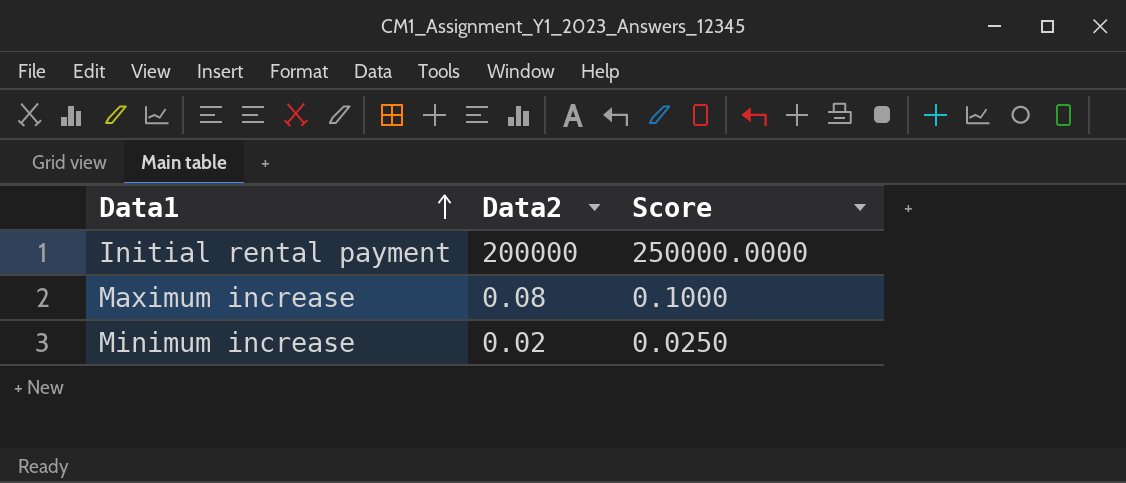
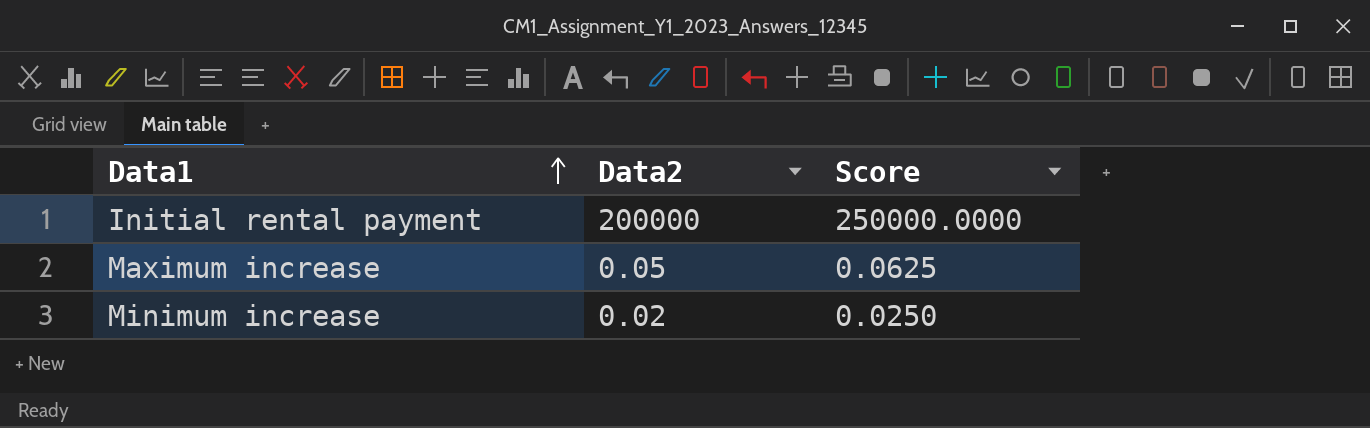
Maximum increase | Data2: 0.08 -> 0.05
Maximum increase | Score: 0.1000 -> 0.0625

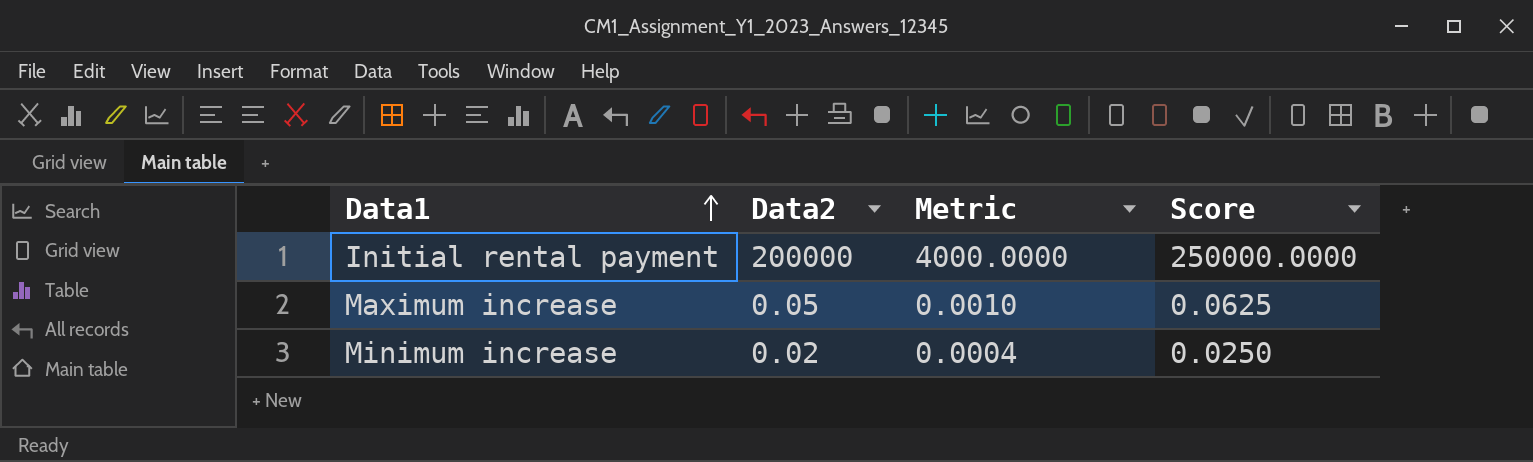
column Metric | formula: none -> [Data2] * 0.02

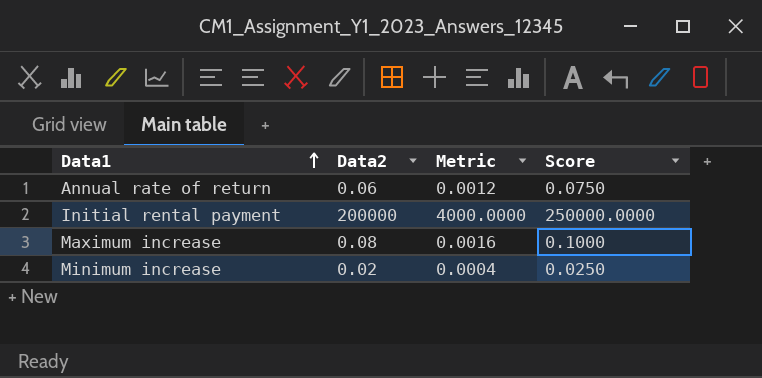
row Annual rate of return: none -> 0.06 | 0.0012 | 0.0750
Maximum increase | Data2: 0.05 -> 0.08
Maximum increase | Metric: 0.0010 -> 0.0016
Maximum increase | Score: 0.0625 -> 0.1000

